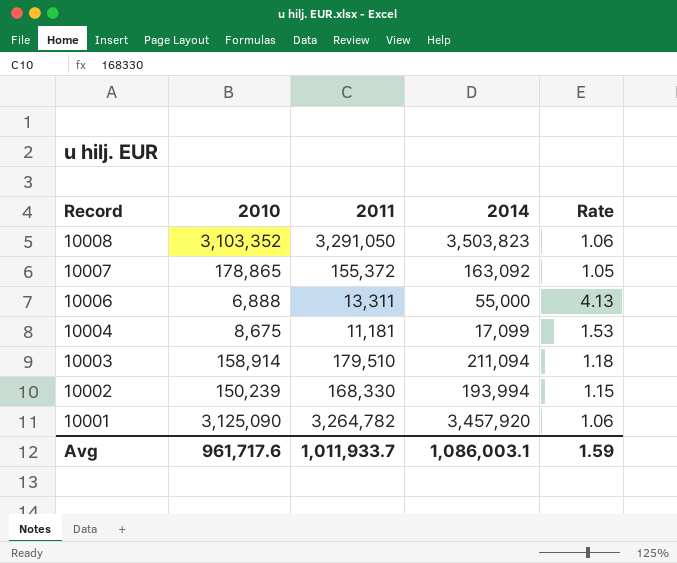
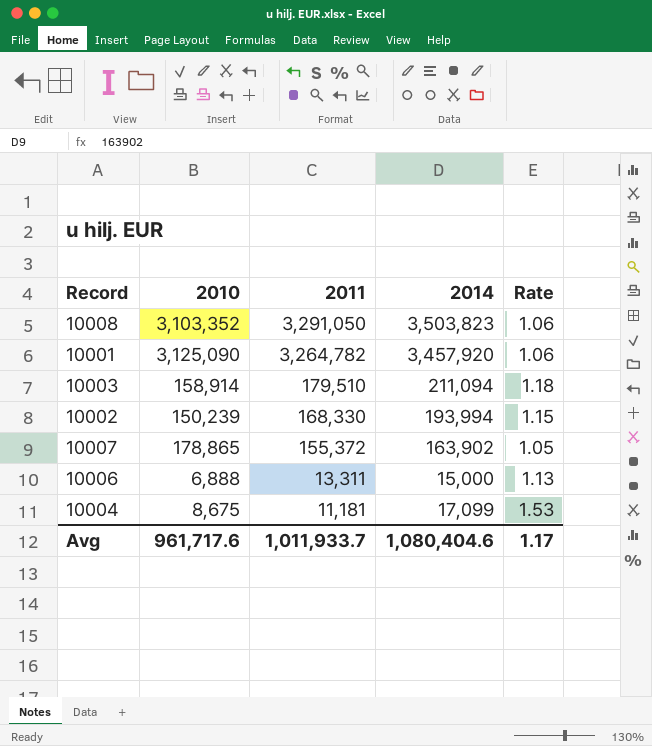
row order: Record descending -> 2011 descending
10007 | 2014: 163,092 -> 163,902
10006 | 2014: 55,000 -> 15,000
10006 | Rate: 4.13 -> 1.13
Avg | 2014: 1,086,003.1 -> 1,080,404.6
Avg | Rate: 1.59 -> 1.17

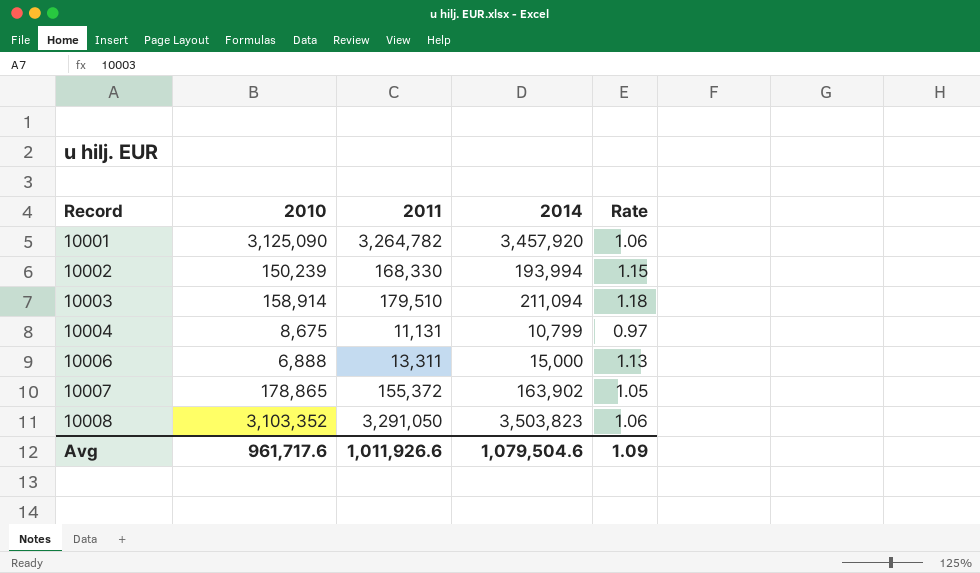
row order: 2011 descending -> Record ascending
10004 | 2011: 11,181 -> 11,131
10004 | 2014: 17,099 -> 10,799
10004 | Rate: 1.53 -> 0.97
Avg | 2011: 1,011,933.7 -> 1,011,926.6
Avg | 2014: 1,080,404.6 -> 1,079,504.6
Avg | Rate: 1.17 -> 1.09

